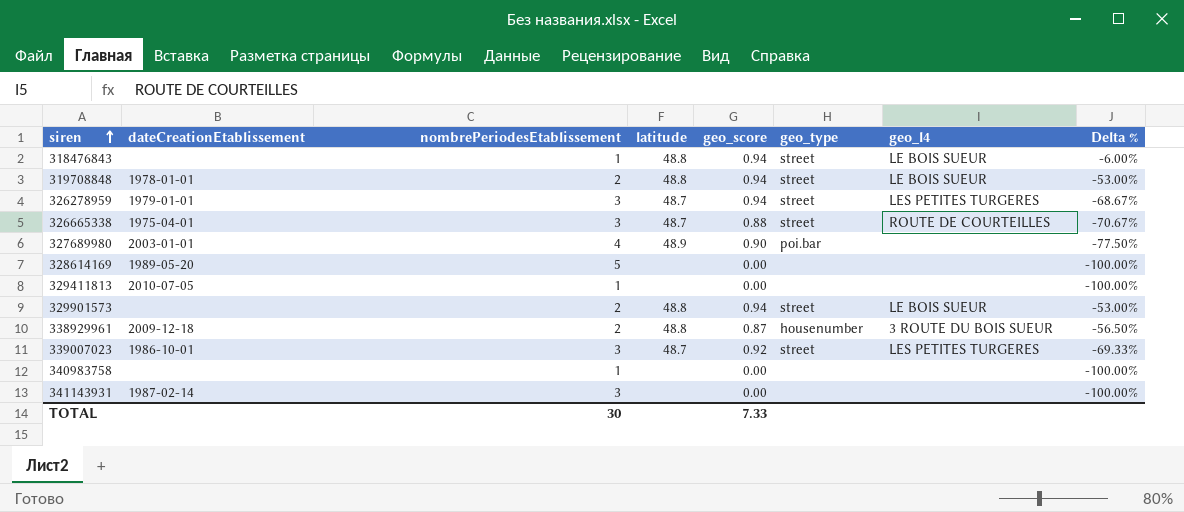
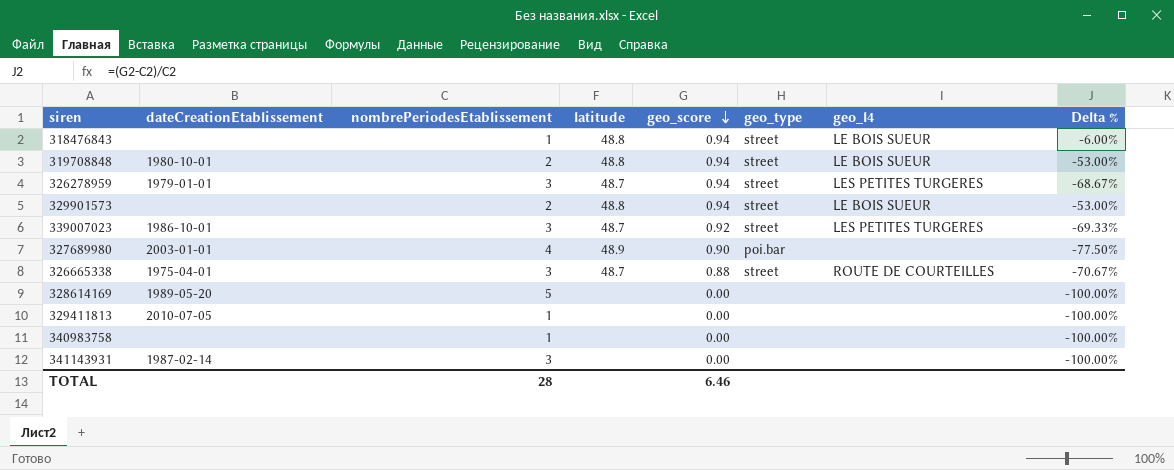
row order: siren ascending -> geo_score descending
row 338929961: 2009-12-18 | 2 | 48.8 | 0.87 | housenumber | 3 ROUTE DU BOIS SUEUR | -56.50% -> none
319708848 | dateCreationEtablissement: 1978-01-01 -> 1980-10-01
TOTAL | nombrePeriodesEtablissement: 30 -> 28
TOTAL | geo_score: 7.33 -> 6.46

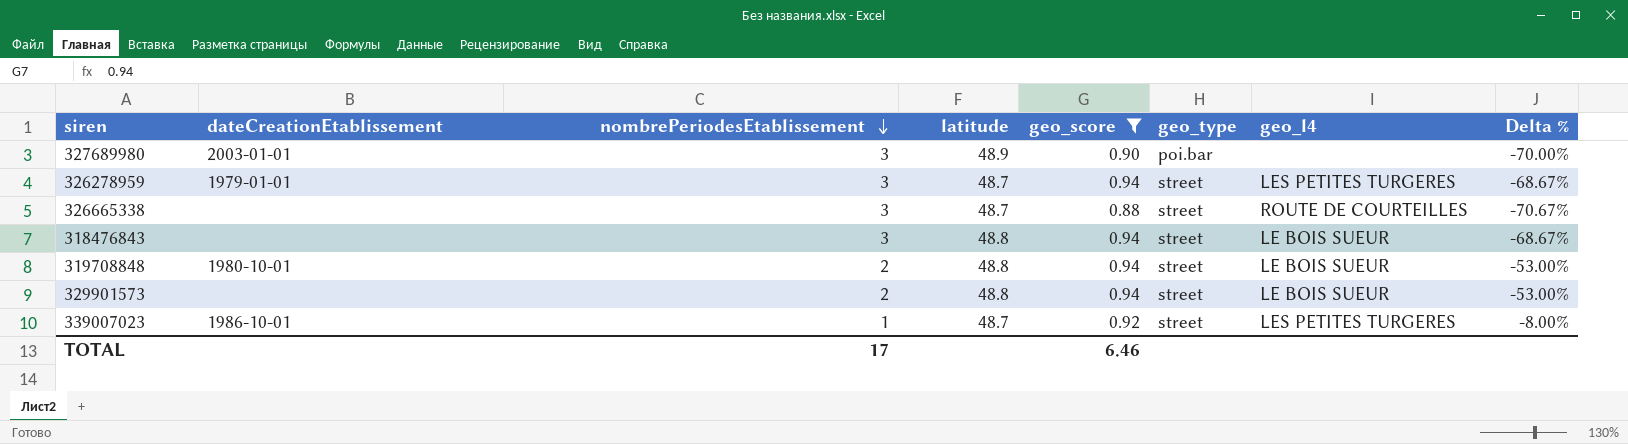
filter: none -> geo_score != 0.00
row order: geo_score descending -> nombrePeriodesEtablissement descending
327689980 | nombrePeriodesEtablissement: 4 -> 3
327689980 | Delta %: -77.50% -> -70.00%
326665338 | dateCreationEtablissement: 1975-04-01 -> none
318476843 | nombrePeriodesEtablissement: 1 -> 3
318476843 | Delta %: -6.00% -> -68.67%
339007023 | nombrePeriodesEtablissement: 3 -> 1
339007023 | Delta %: -69.33% -> -8.00%
TOTAL | nombrePeriodesEtablissement: 28 -> 17

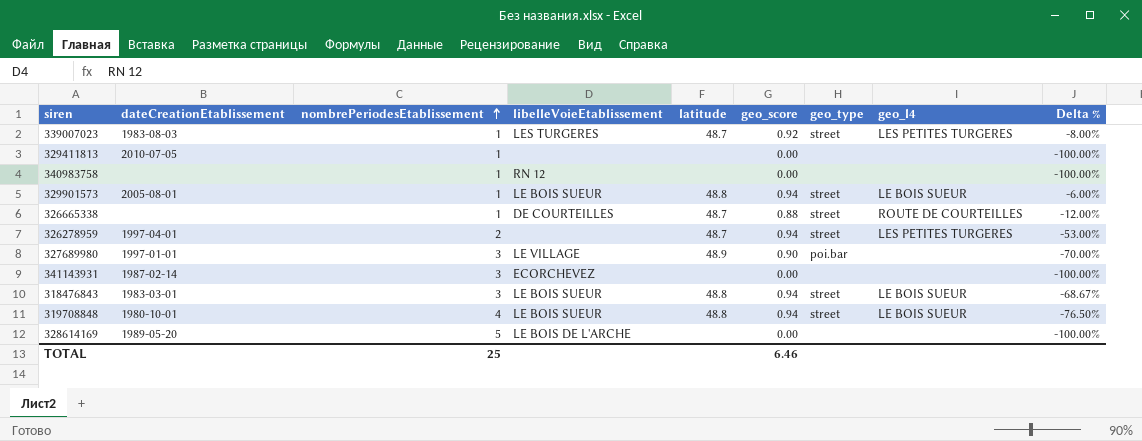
filter: geo_score != 0.00 -> none
row order: nombrePeriodesEtablissement descending -> nombrePeriodesEtablissement ascending
column libelleVoieEtablissement | position: none -> 4
339007023 | dateCreationEtablissement: 1986-10-01 -> 1983-08-03
329901573 | dateCreationEtablissement: none -> 2005-08-01
329901573 | nombrePeriodesEtablissement: 2 -> 1
329901573 | Delta %: -53.00% -> -6.00%
326665338 | nombrePeriodesEtablissement: 3 -> 1
326665338 | Delta %: -70.67% -> -12.00%
326278959 | dateCreationEtablissement: 1979-01-01 -> 1997-04-01
326278959 | nombrePeriodesEtablissement: 3 -> 2
326278959 | Delta %: -68.67% -> -53.00%
327689980 | dateCreationEtablissement: 2003-01-01 -> 1997-01-01
318476843 | dateCreationEtablissement: none -> 1983-03-01
319708848 | nombrePeriodesEtablissement: 2 -> 4
319708848 | Delta %: -53.00% -> -76.50%
TOTAL | nombrePeriodesEtablissement: 17 -> 25

